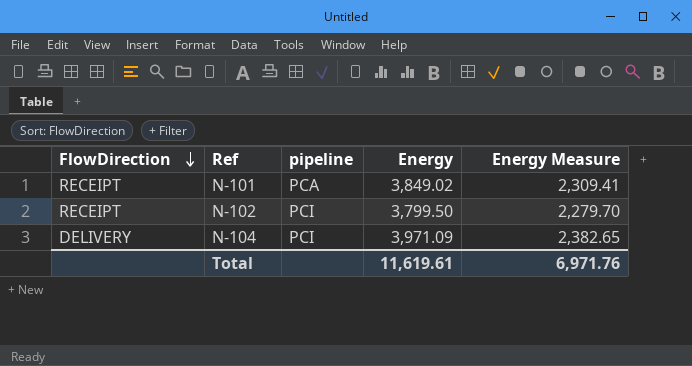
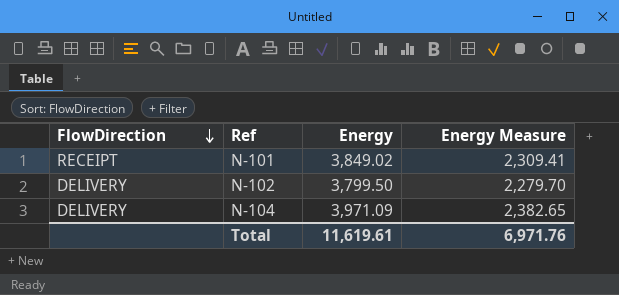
column pipeline | position: 3 -> none
N-102 | FlowDirection: RECEIPT -> DELIVERY

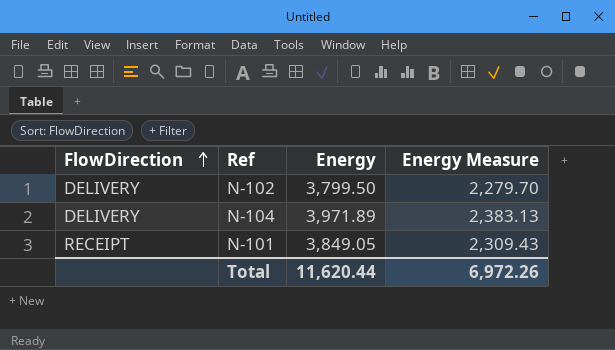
row order: FlowDirection descending -> FlowDirection ascending
N-104 | Energy: 3,971.09 -> 3,971.89
N-104 | Energy Measure: 2,382.65 -> 2,383.13
N-101 | Energy: 3,849.02 -> 3,849.05
N-101 | Energy Measure: 2,309.41 -> 2,309.43
Total | Energy: 11,619.61 -> 11,620.44
Total | Energy Measure: 6,971.76 -> 6,972.26

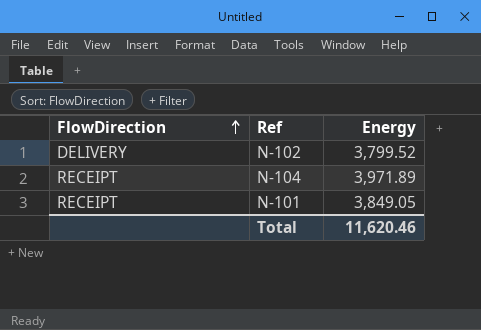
column Energy Measure | formula: [Energy] * 0.6 -> none
N-102 | Energy: 3,799.50 -> 3,799.52
N-104 | FlowDirection: DELIVERY -> RECEIPT
Total | Energy: 11,620.44 -> 11,620.46

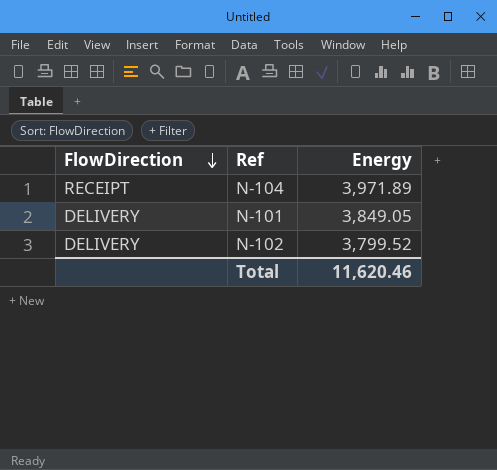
row order: FlowDirection ascending -> FlowDirection descending
N-101 | FlowDirection: RECEIPT -> DELIVERY

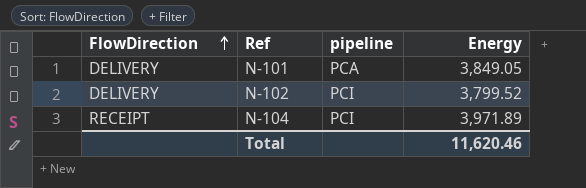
row order: FlowDirection descending -> FlowDirection ascending
column pipeline | position: none -> 3

